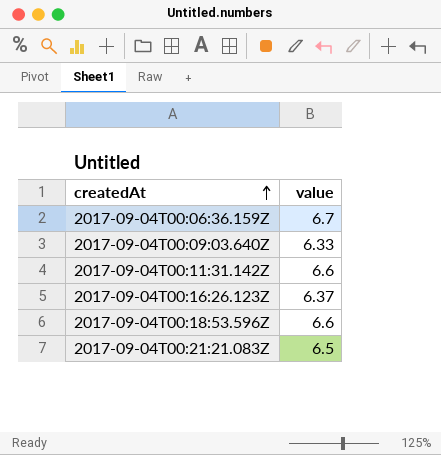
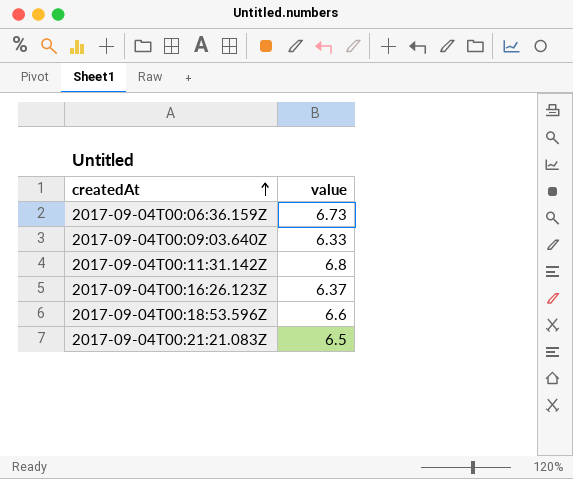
2017-09-04T00:06:36.159Z | value: 6.7 -> 6.73
2017-09-04T00:11:31.142Z | value: 6.6 -> 6.8

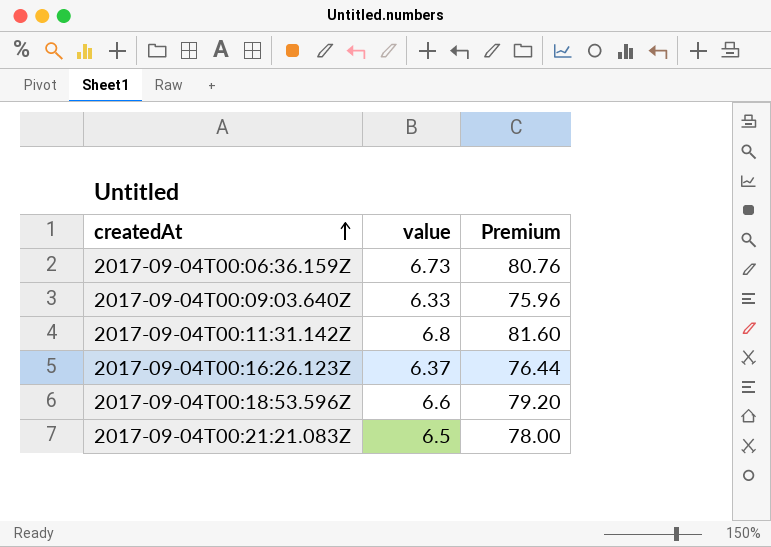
column Premium | formula: none -> [value] * 12

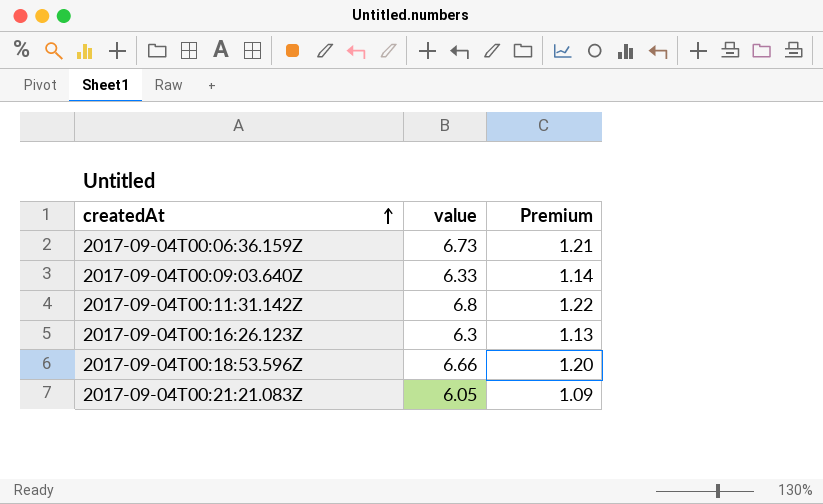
column Premium | formula: [value] * 12 -> [value] * 0.18
2017-09-04T00:16:26.123Z | value: 6.37 -> 6.3
2017-09-04T00:18:53.596Z | value: 6.6 -> 6.66
2017-09-04T00:21:21.083Z | value: 6.5 -> 6.05

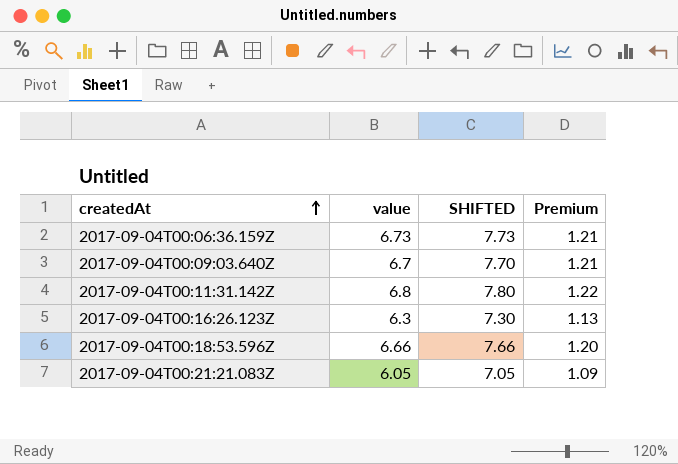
column SHIFTED | formula: none -> [value] + 1
2017-09-04T00:09:03.640Z | value: 6.33 -> 6.7
2017-09-04T00:09:03.640Z | Premium: 1.14 -> 1.21

